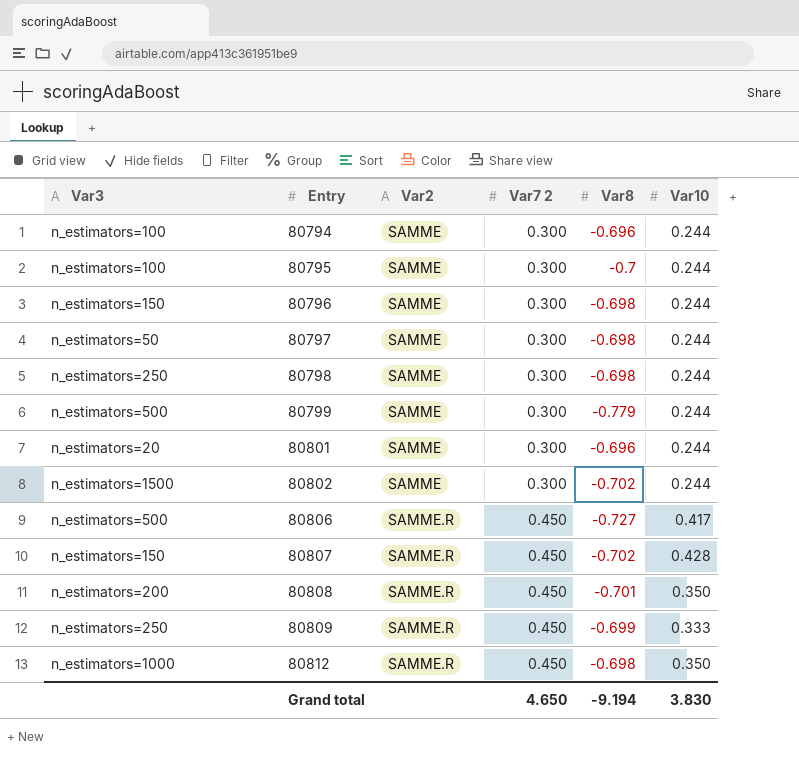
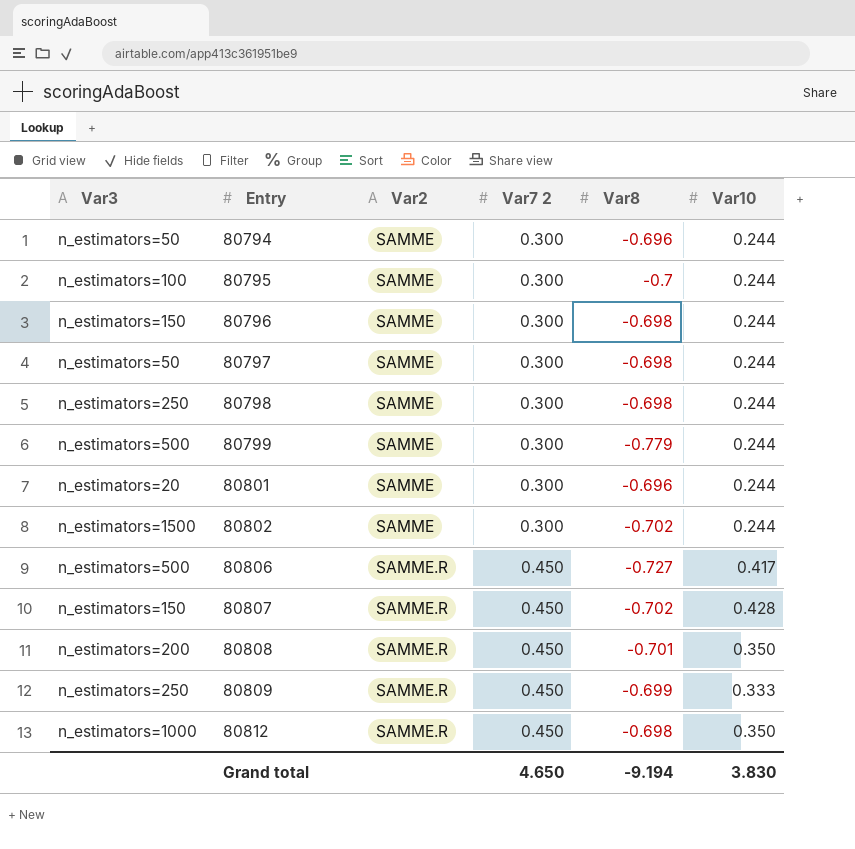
80794 | Var3: n_estimators=100 -> n_estimators=50

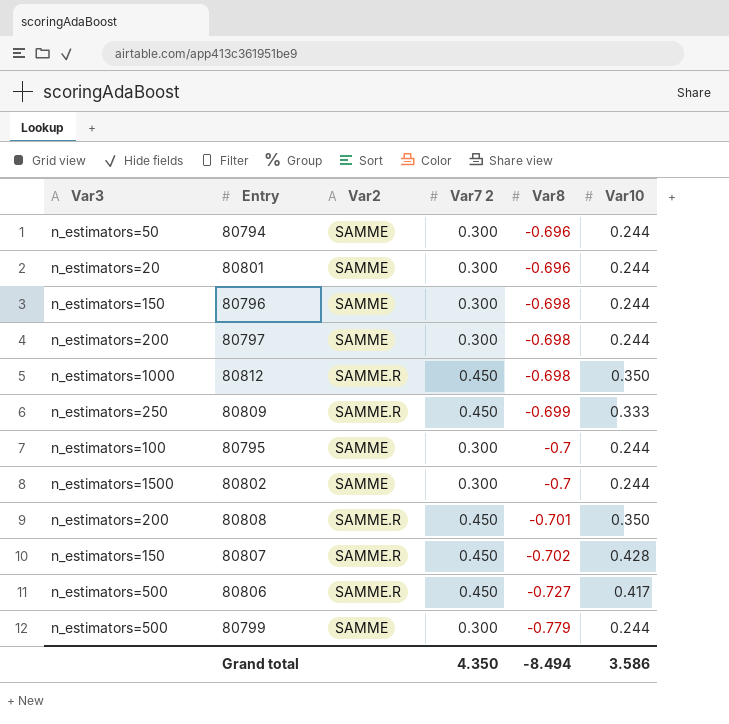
row order: Entry ascending -> Var8 descending
row 80798: n_estimators=250 | SAMME | 0.300 | -0.698 | 0.244 -> none
80797 | Var3: n_estimators=50 -> n_estimators=200
80802 | Var8: -0.702 -> -0.7
Grand total | Var7 2: 4.650 -> 4.350
Grand total | Var8: -9.194 -> -8.494
Grand total | Var10: 3.830 -> 3.586

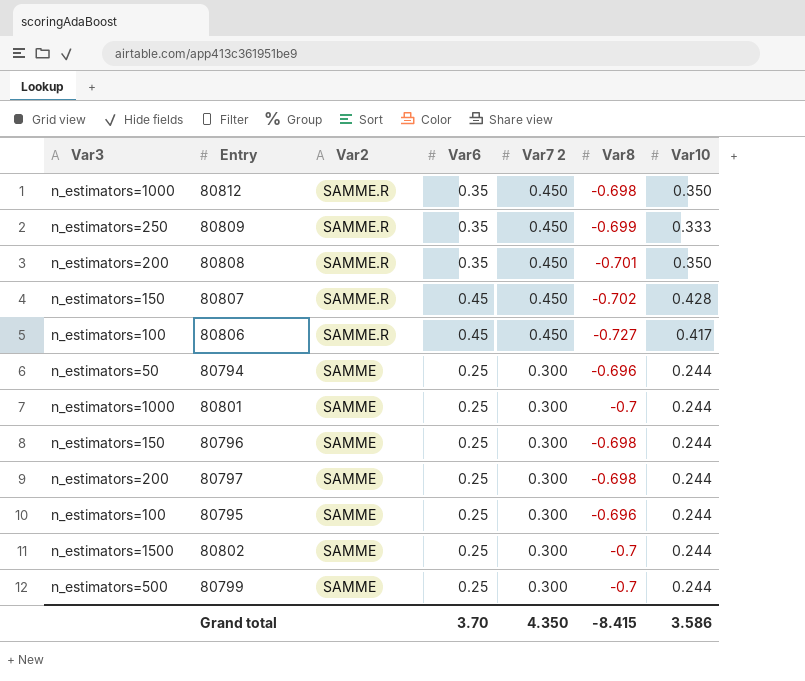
row order: Var8 descending -> Var2 descending
column Var6 | position: none -> 4
80806 | Var3: n_estimators=500 -> n_estimators=100
80801 | Var3: n_estimators=20 -> n_estimators=1000
80801 | Var8: -0.696 -> -0.7
80795 | Var8: -0.7 -> -0.696
80799 | Var8: -0.779 -> -0.7
Grand total | Var8: -8.494 -> -8.415

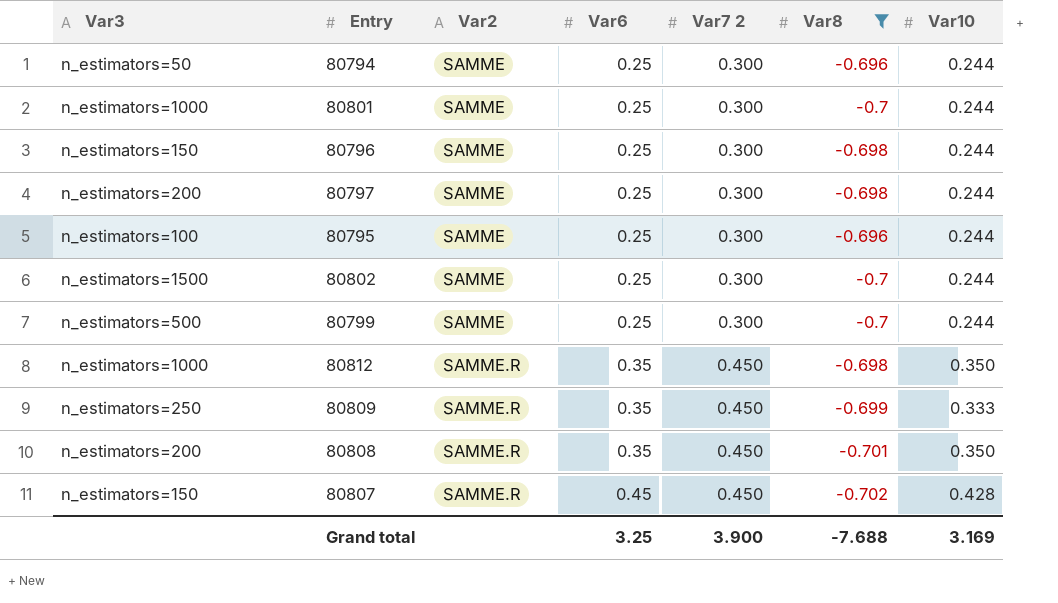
filter: none -> Var8 != -0.727
row order: Var2 descending -> Var2 ascending
Grand total | Var6: 3.70 -> 3.25
Grand total | Var7 2: 4.350 -> 3.900
Grand total | Var8: -8.415 -> -7.688
Grand total | Var10: 3.586 -> 3.169

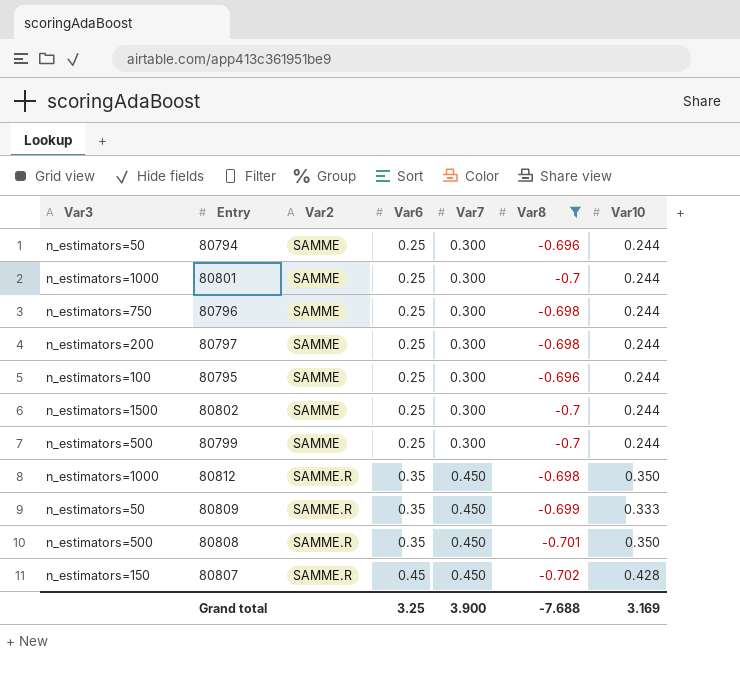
column name: Var7 2 -> Var7
80796 | Var3: n_estimators=150 -> n_estimators=750
80809 | Var3: n_estimators=250 -> n_estimators=50
80808 | Var3: n_estimators=200 -> n_estimators=500

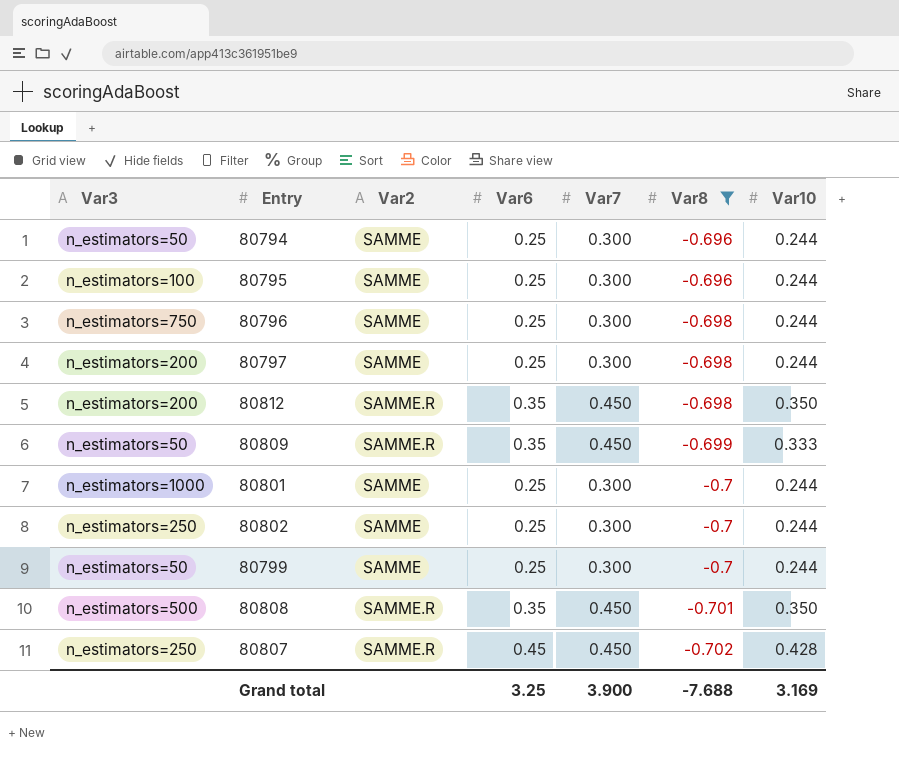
row order: Var2 ascending -> Var8 descending
80812 | Var3: n_estimators=1000 -> n_estimators=200
80802 | Var3: n_estimators=1500 -> n_estimators=250
80799 | Var3: n_estimators=500 -> n_estimators=50
80807 | Var3: n_estimators=150 -> n_estimators=250

